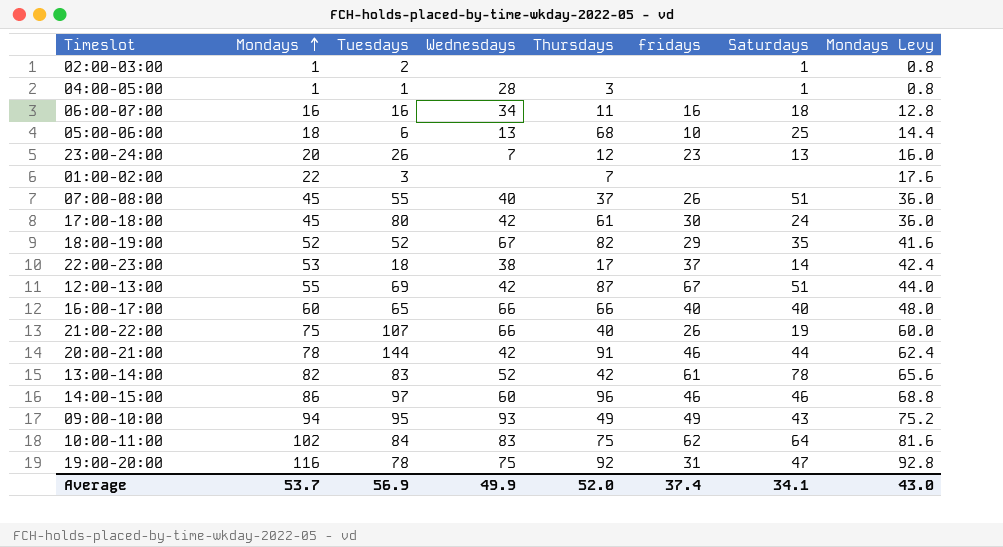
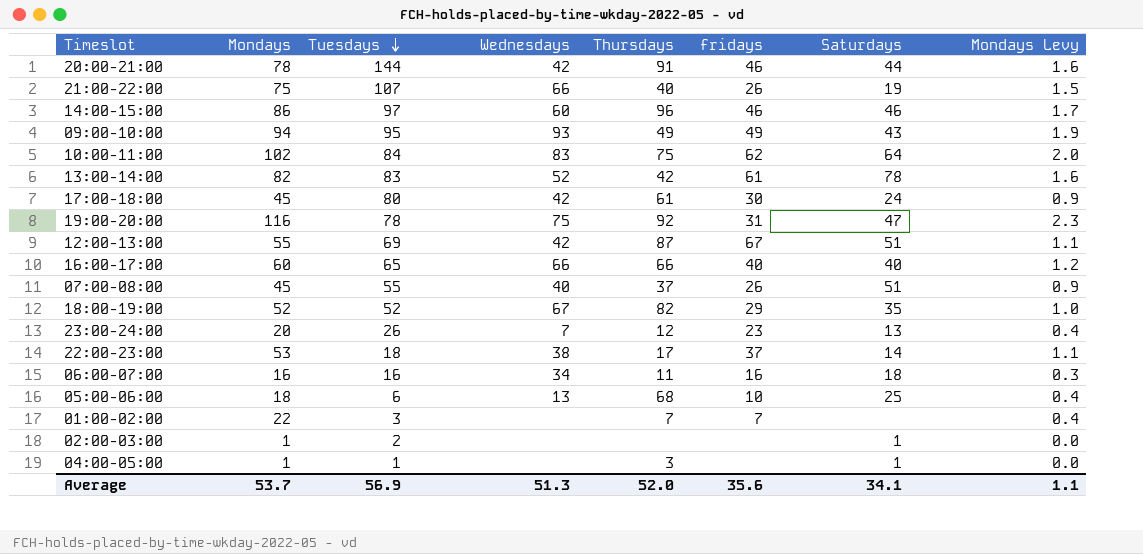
row order: Mondays ascending -> Tuesdays descending
column Mondays Levy | formula: [Mondays] * 0.8 -> [Mondays] * 0.02
01:00-02:00 | fridays: none -> 7
04:00-05:00 | Wednesdays: 28 -> none
Average | Wednesdays: 49.9 -> 51.3
Average | fridays: 37.4 -> 35.6
Average | Mondays Levy: 43.0 -> 1.1

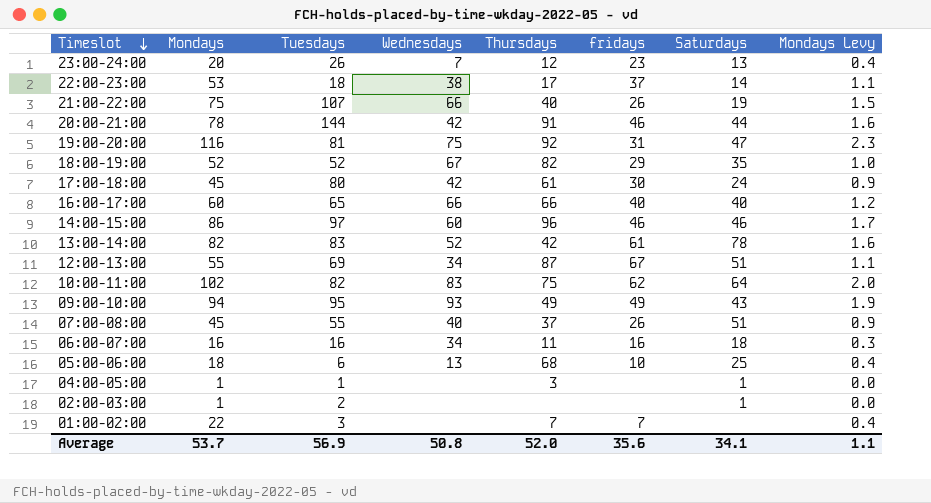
row order: Tuesdays descending -> Timeslot descending
19:00-20:00 | Tuesdays: 78 -> 81
12:00-13:00 | Wednesdays: 42 -> 34
10:00-11:00 | Tuesdays: 84 -> 82
Average | Wednesdays: 51.3 -> 50.8

